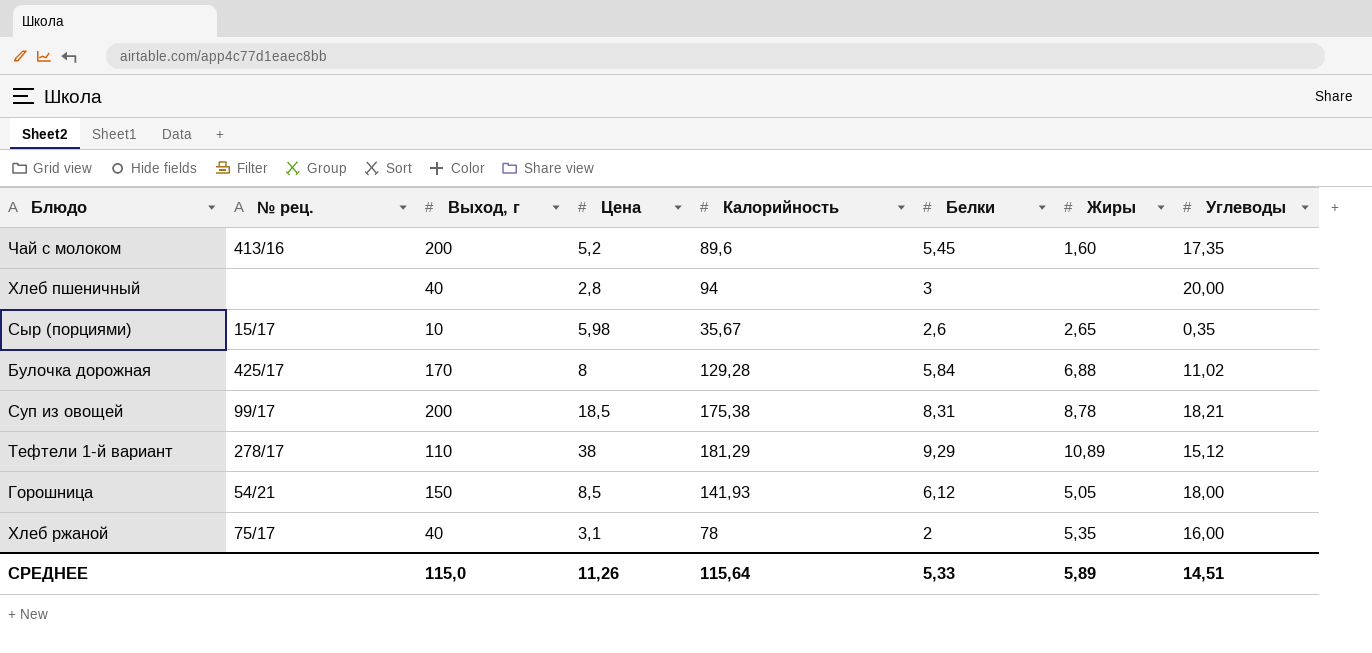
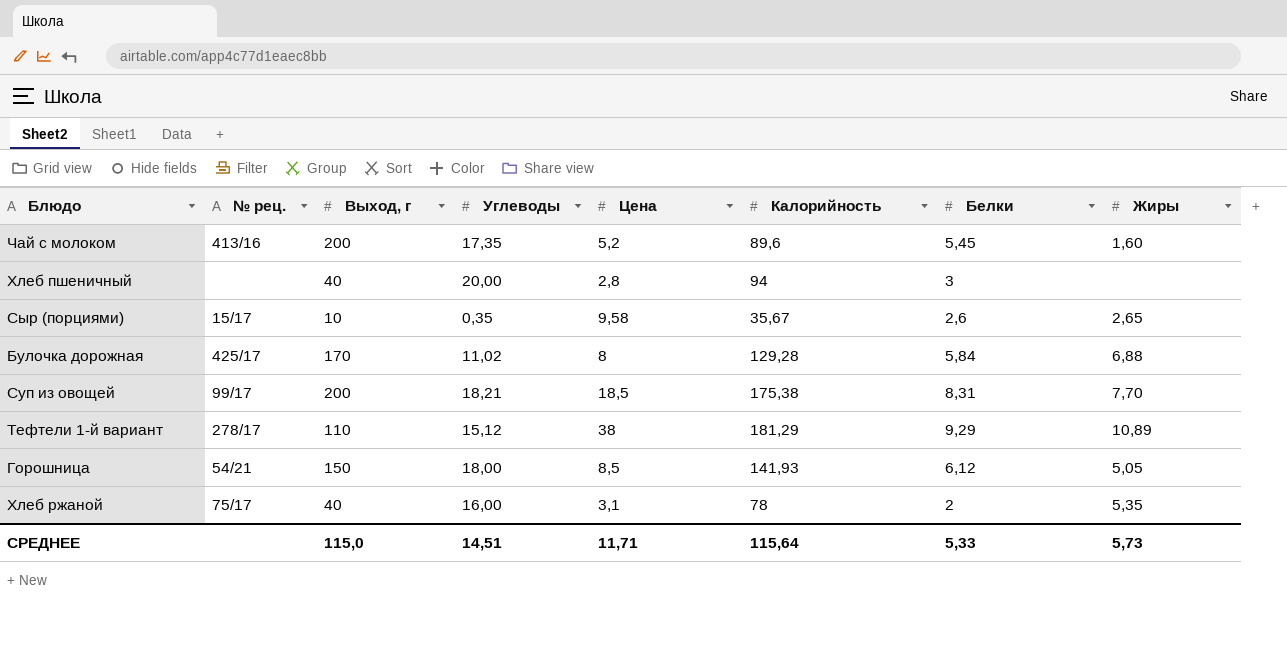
column Углеводы | position: 8 -> 4
Сыр (порциями) | Цена: 5,98 -> 9,58
Суп из овощей | Жиры: 8,78 -> 7,70
СРЕДНЕЕ | Цена: 11,26 -> 11,71
СРЕДНЕЕ | Жиры: 5,89 -> 5,73

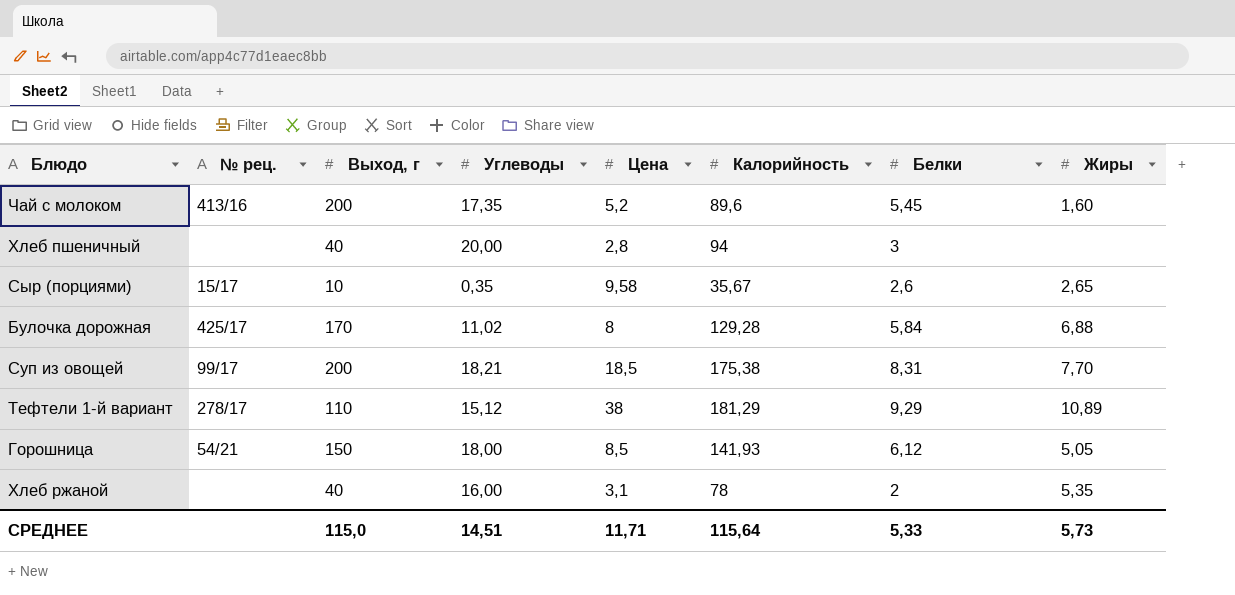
Хлеб ржаной | № рец.: 75/17 -> none

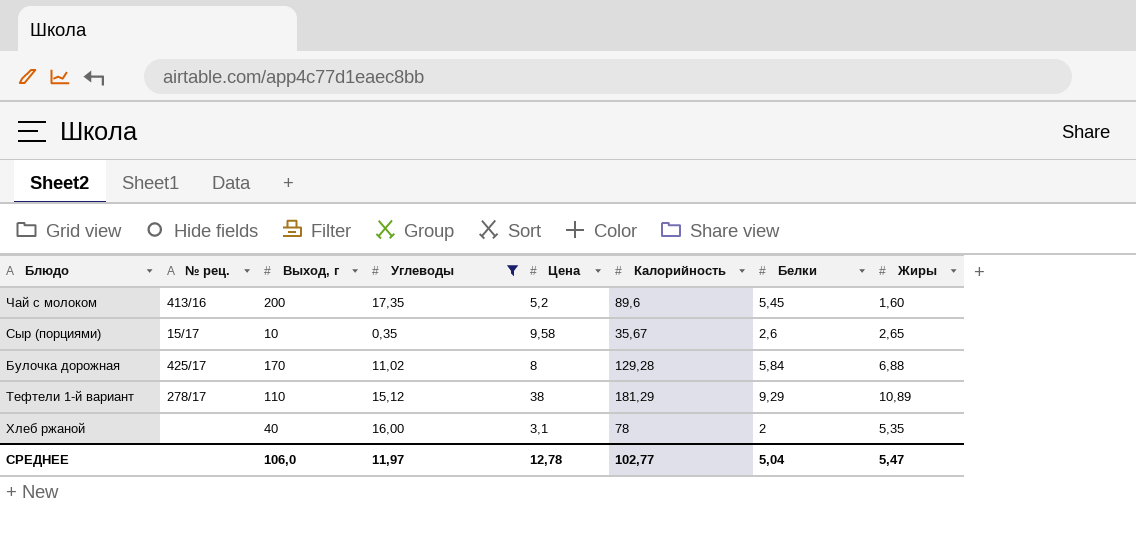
filter: none -> Углеводы <= 17,35
СРЕДНЕЕ | Выход, г: 115,0 -> 106,0
СРЕДНЕЕ | Углеводы: 14,51 -> 11,97
СРЕДНЕЕ | Цена: 11,71 -> 12,78
СРЕДНЕЕ | Калорийность: 115,64 -> 102,77
СРЕДНЕЕ | Белки: 5,33 -> 5,04
СРЕДНЕЕ | Жиры: 5,73 -> 5,47

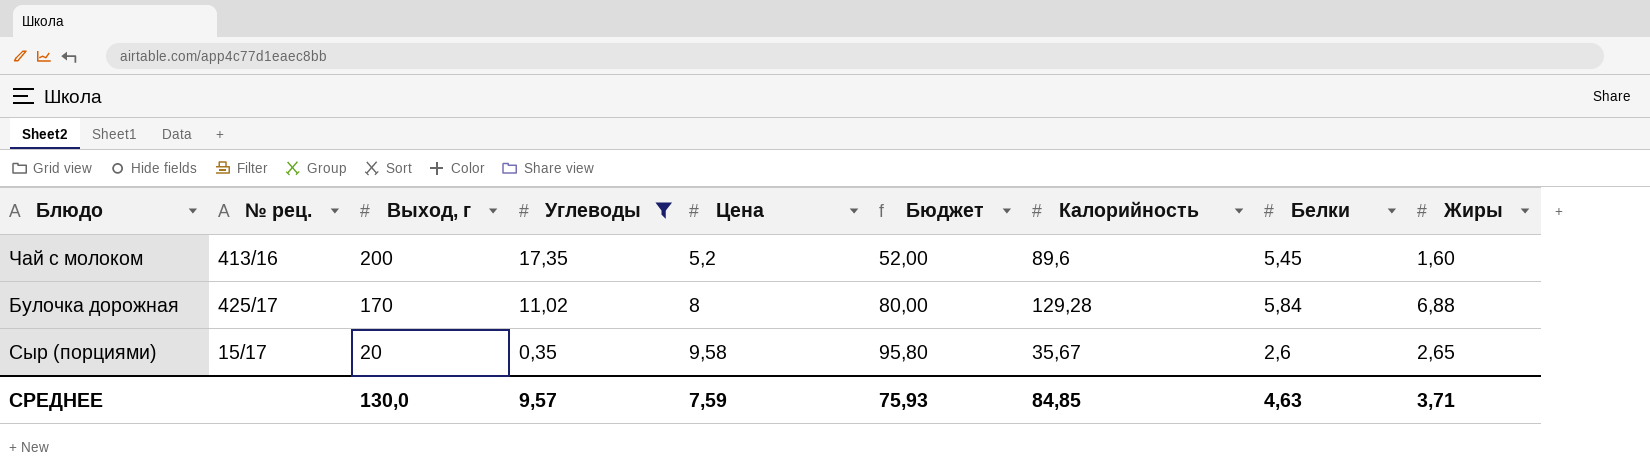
row order: none -> Выход, г descending
column Бюджет | formula: none -> [Цена] * 10
row Тефтели 1-й вариант: 278/17 | 110 | 15,12 | 38 | 181,29 | 9,29 | 10,89 -> none
row Хлеб ржаной: none | 40 | 16,00 | 3,1 | 78 | 2 | 5,35 -> none
Сыр (порциями) | Выход, г: 10 -> 20
СРЕДНЕЕ | Выход, г: 106,0 -> 130,0
СРЕДНЕЕ | Углеводы: 11,97 -> 9,57
СРЕДНЕЕ | Цена: 12,78 -> 7,59
СРЕДНЕЕ | Калорийность: 102,77 -> 84,85
СРЕДНЕЕ | Белки: 5,04 -> 4,63
СРЕДНЕЕ | Жиры: 5,47 -> 3,71

